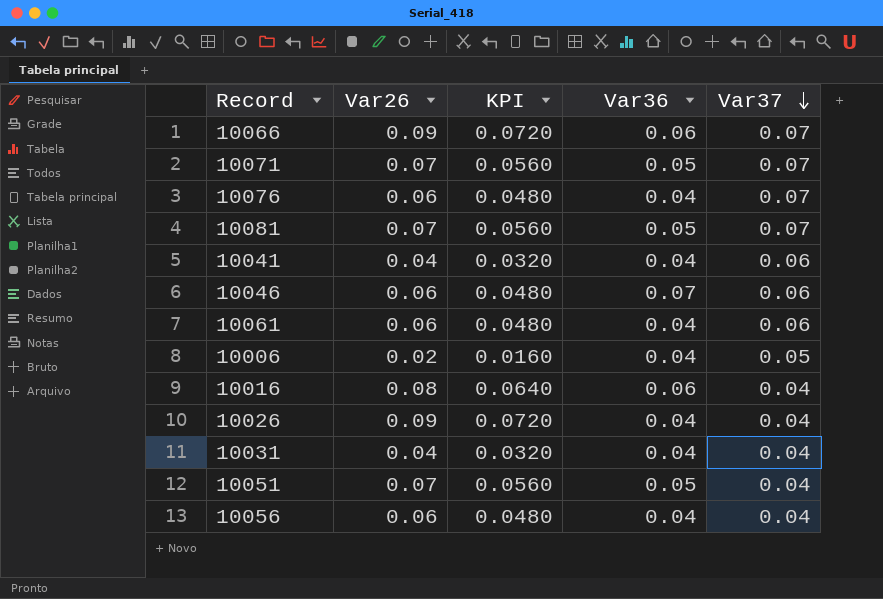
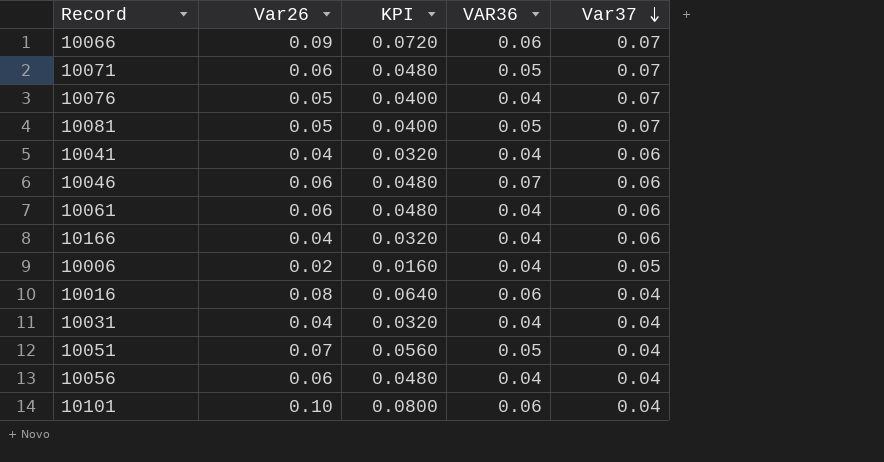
column name: Var36 -> VAR36
row 10026: 0.09 | 0.0720 | 0.04 | 0.04 -> none
10071 | Var26: 0.07 -> 0.06
10071 | KPI: 0.0560 -> 0.0480
10076 | Var26: 0.06 -> 0.05
10076 | KPI: 0.0480 -> 0.0400
10081 | Var26: 0.07 -> 0.05
10081 | KPI: 0.0560 -> 0.0400
row 10166: none -> 0.04 | 0.0320 | 0.04 | 0.06
row 10101: none -> 0.10 | 0.0800 | 0.06 | 0.04

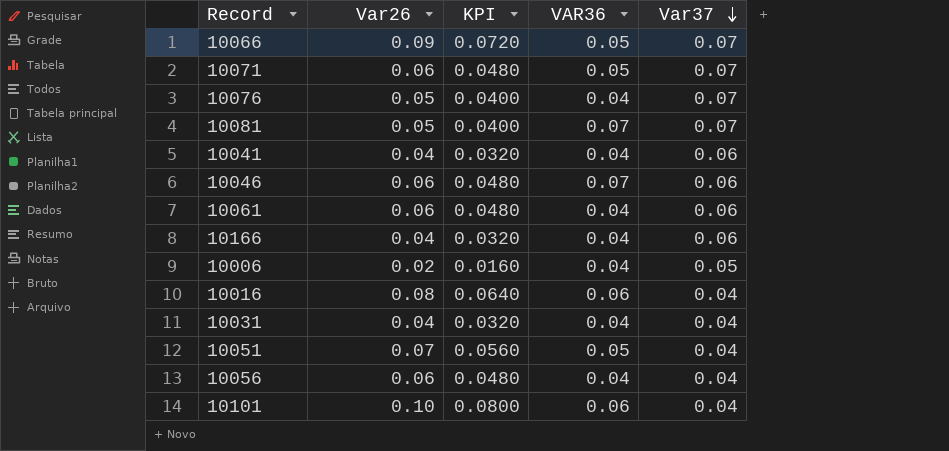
10066 | VAR36: 0.06 -> 0.05
10081 | VAR36: 0.05 -> 0.07

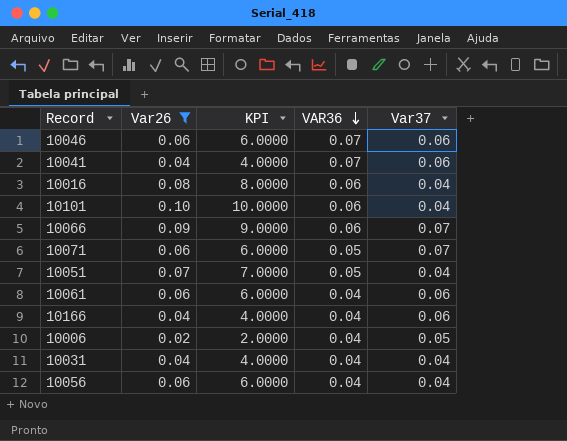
filter: none -> Var26 != 0.05
row order: Var37 descending -> VAR36 descending
column KPI | formula: [Var26] * 0.8 -> [Var26] * 100
10041 | VAR36: 0.04 -> 0.07
10066 | VAR36: 0.05 -> 0.06

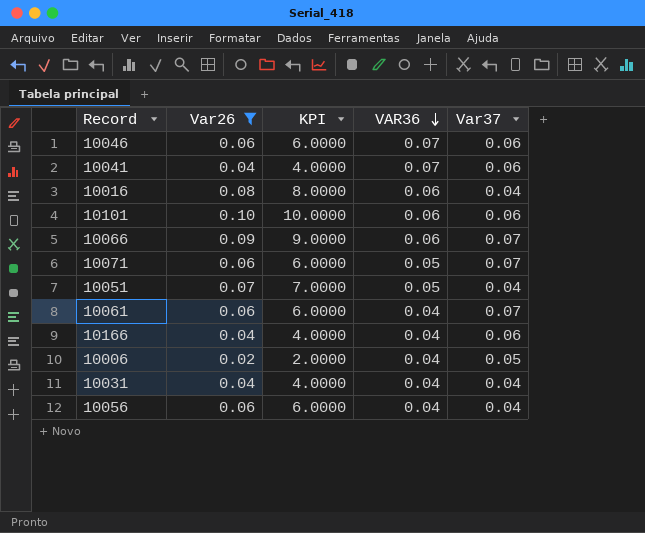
10101 | Var37: 0.04 -> 0.06
10061 | Var37: 0.06 -> 0.07

